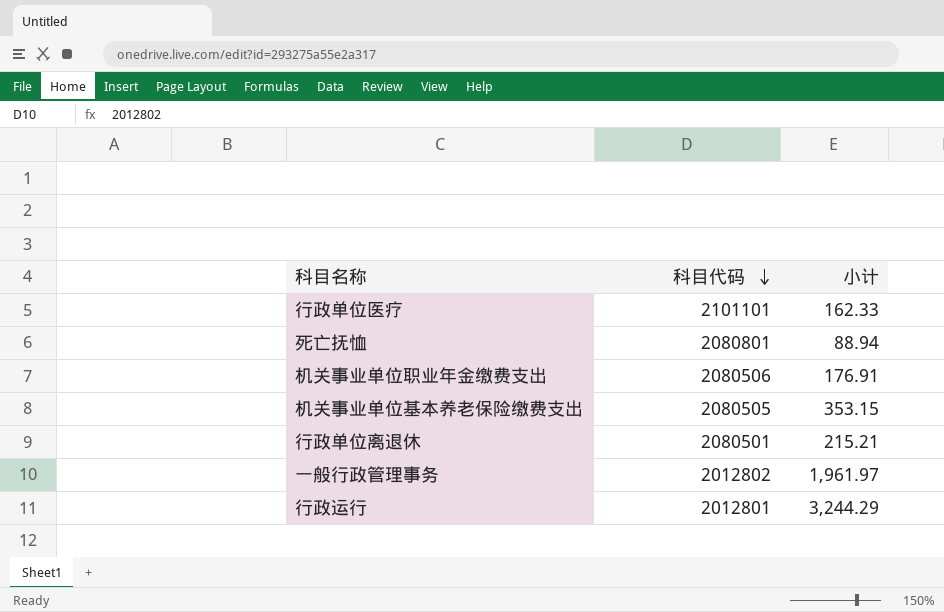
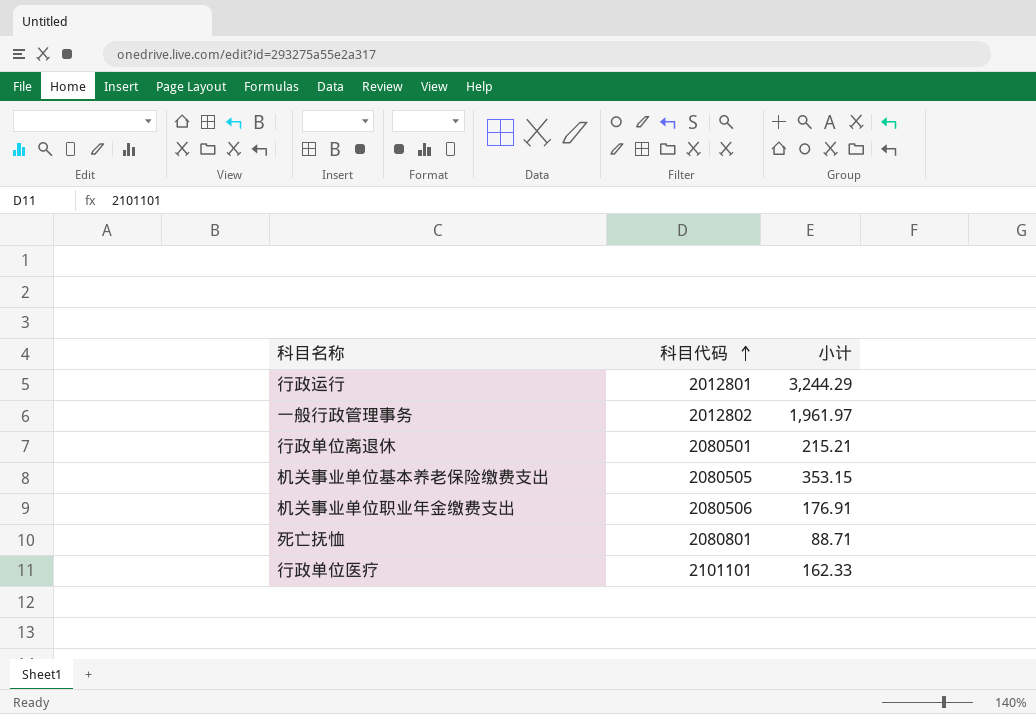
row order: 科目代码 descending -> 科目代码 ascending
死亡抚恤 | 小计: 88.94 -> 88.71

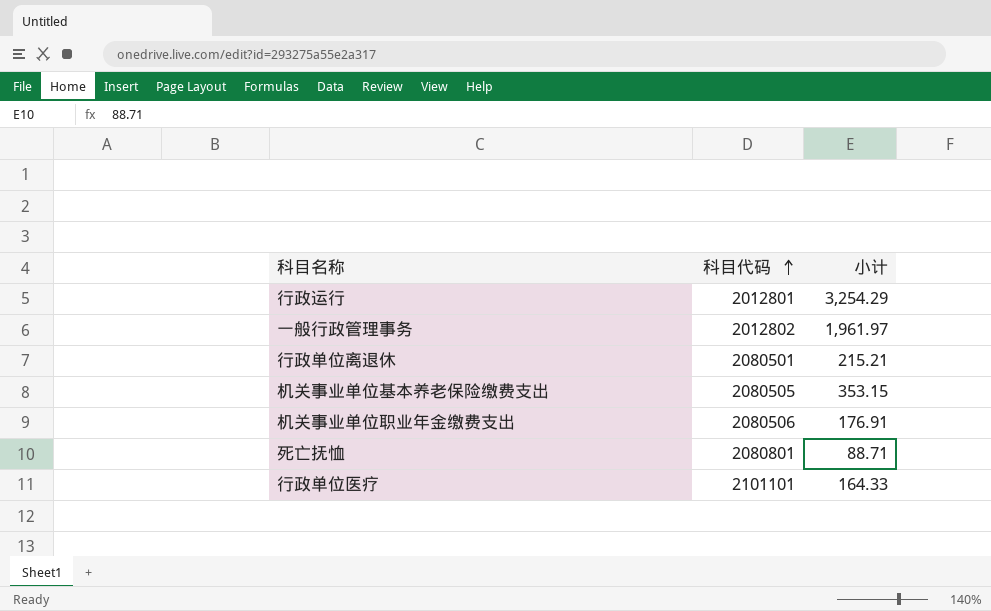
行政运行 | 小计: 3,244.29 -> 3,254.29
行政单位医疗 | 小计: 162.33 -> 164.33

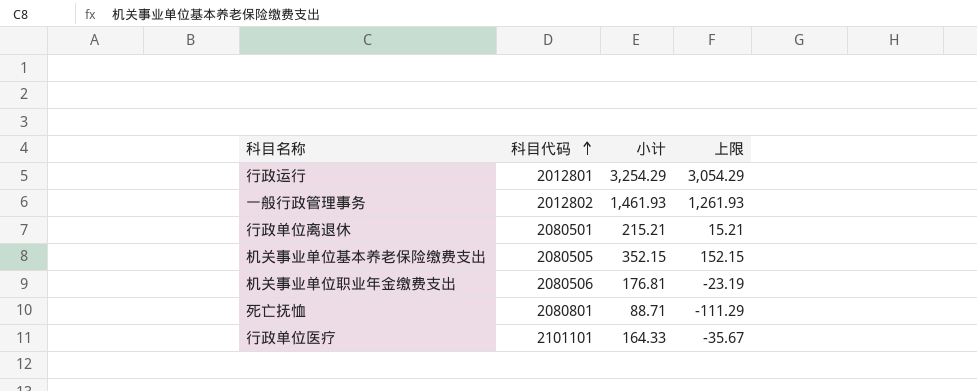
column 上限 | formula: none -> [小计] - 200
一般行政管理事务 | 小计: 1,961.97 -> 1,461.93
机关事业单位基本养老保险缴费支出 | 小计: 353.15 -> 352.15
机关事业单位职业年金缴费支出 | 小计: 176.91 -> 176.81

